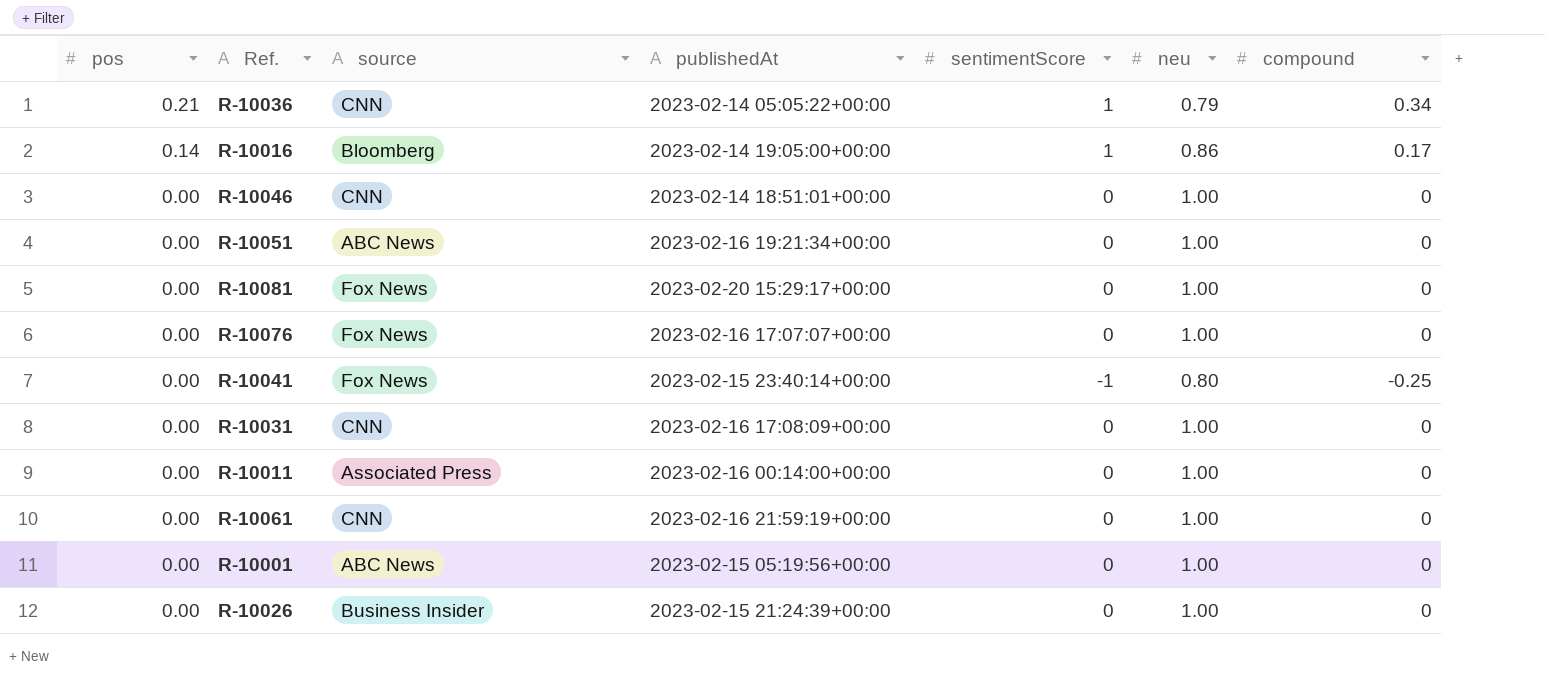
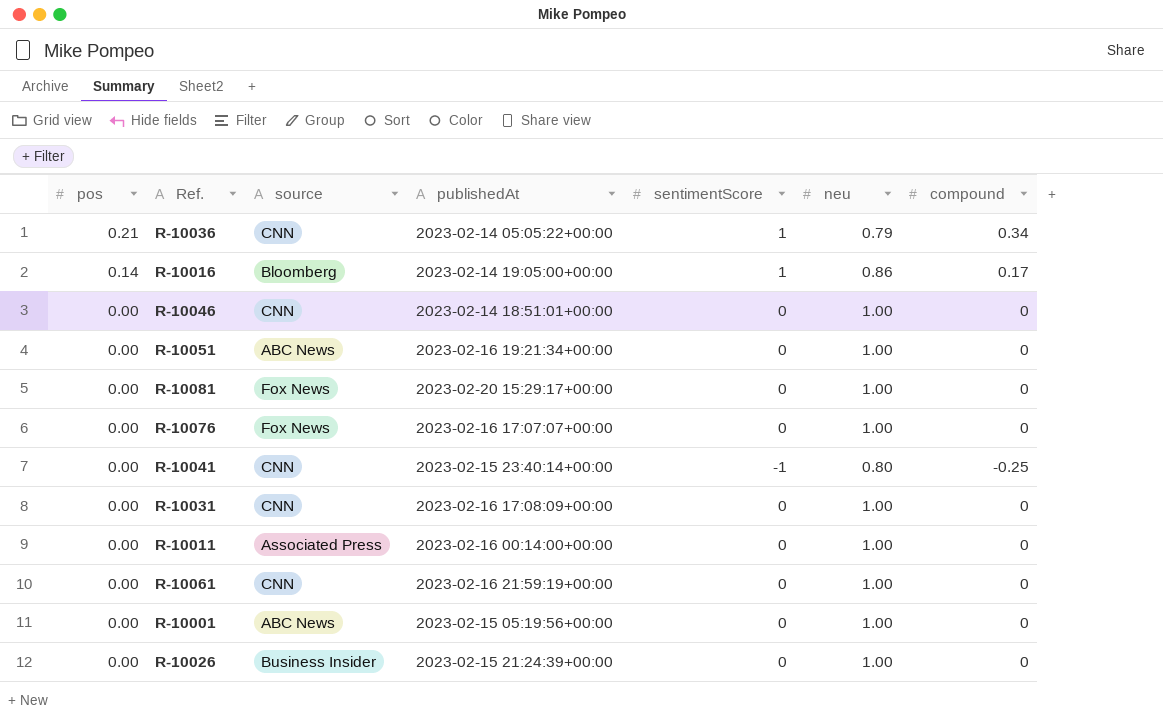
R-10041 | source: Fox News -> CNN

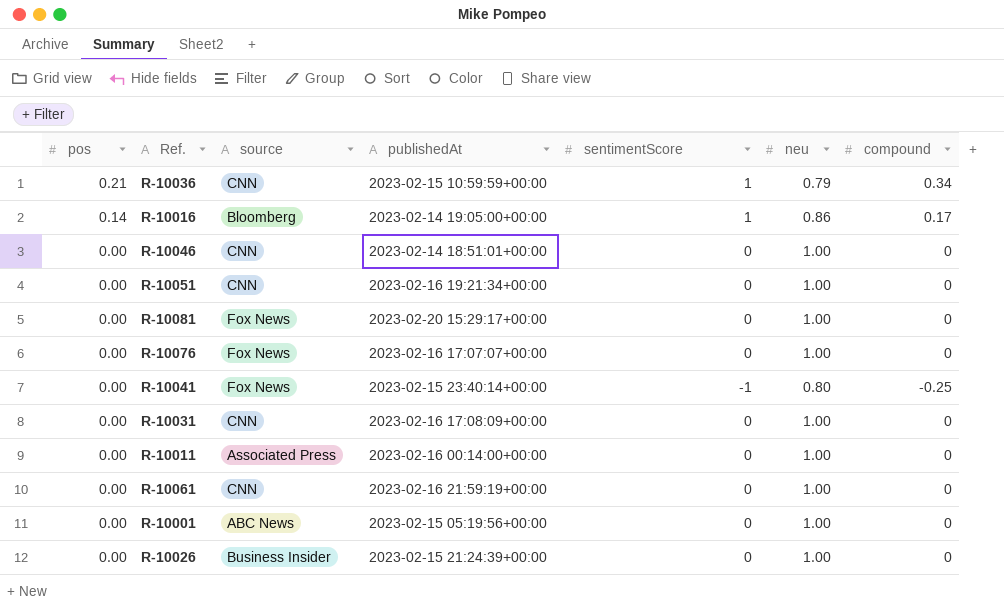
R-10036 | publishedAt: 2023-02-14 05:05:22+00:00 -> 2023-02-15 10:59:59+00:00
R-10051 | source: ABC News -> CNN
R-10041 | source: CNN -> Fox News

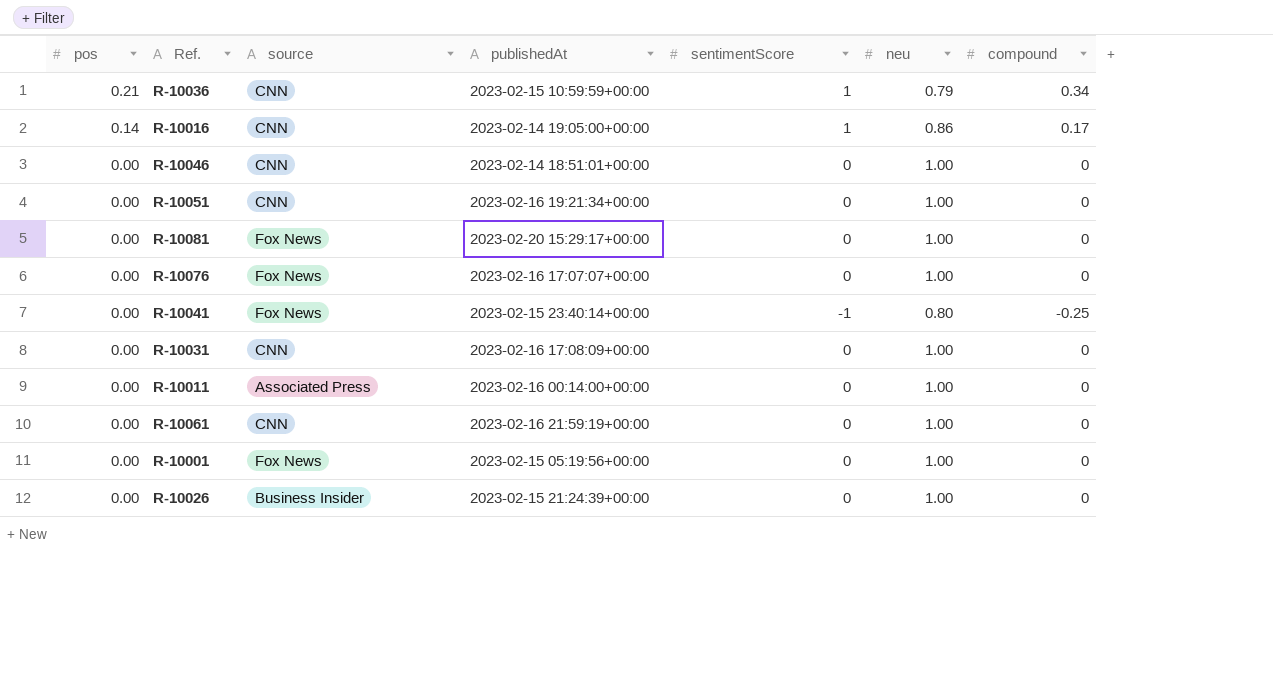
R-10016 | source: Bloomberg -> CNN
R-10001 | source: ABC News -> Fox News

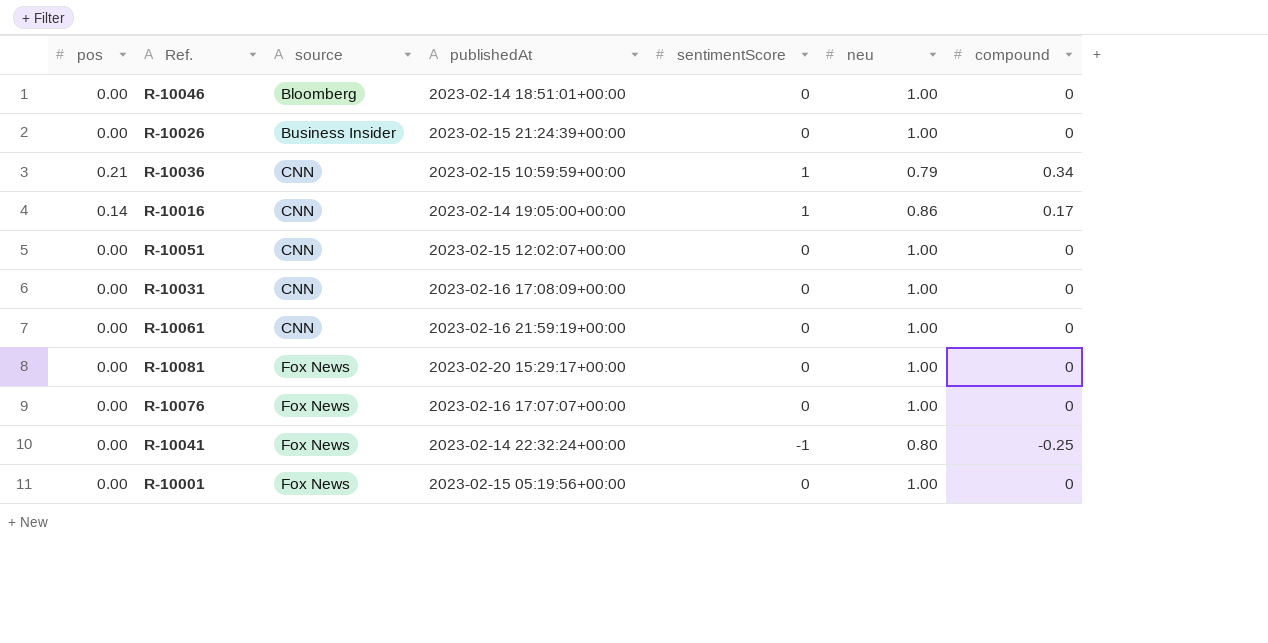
row order: pos descending -> source ascending
row R-10011: 0.00 | Associated Press | 2023-02-16 00:14:00+00:00 | 0 | 1.00 | 0 -> none
R-10046 | source: CNN -> Bloomberg
R-10051 | publishedAt: 2023-02-16 19:21:34+00:00 -> 2023-02-15 12:02:07+00:00
R-10041 | publishedAt: 2023-02-15 23:40:14+00:00 -> 2023-02-14 22:32:24+00:00

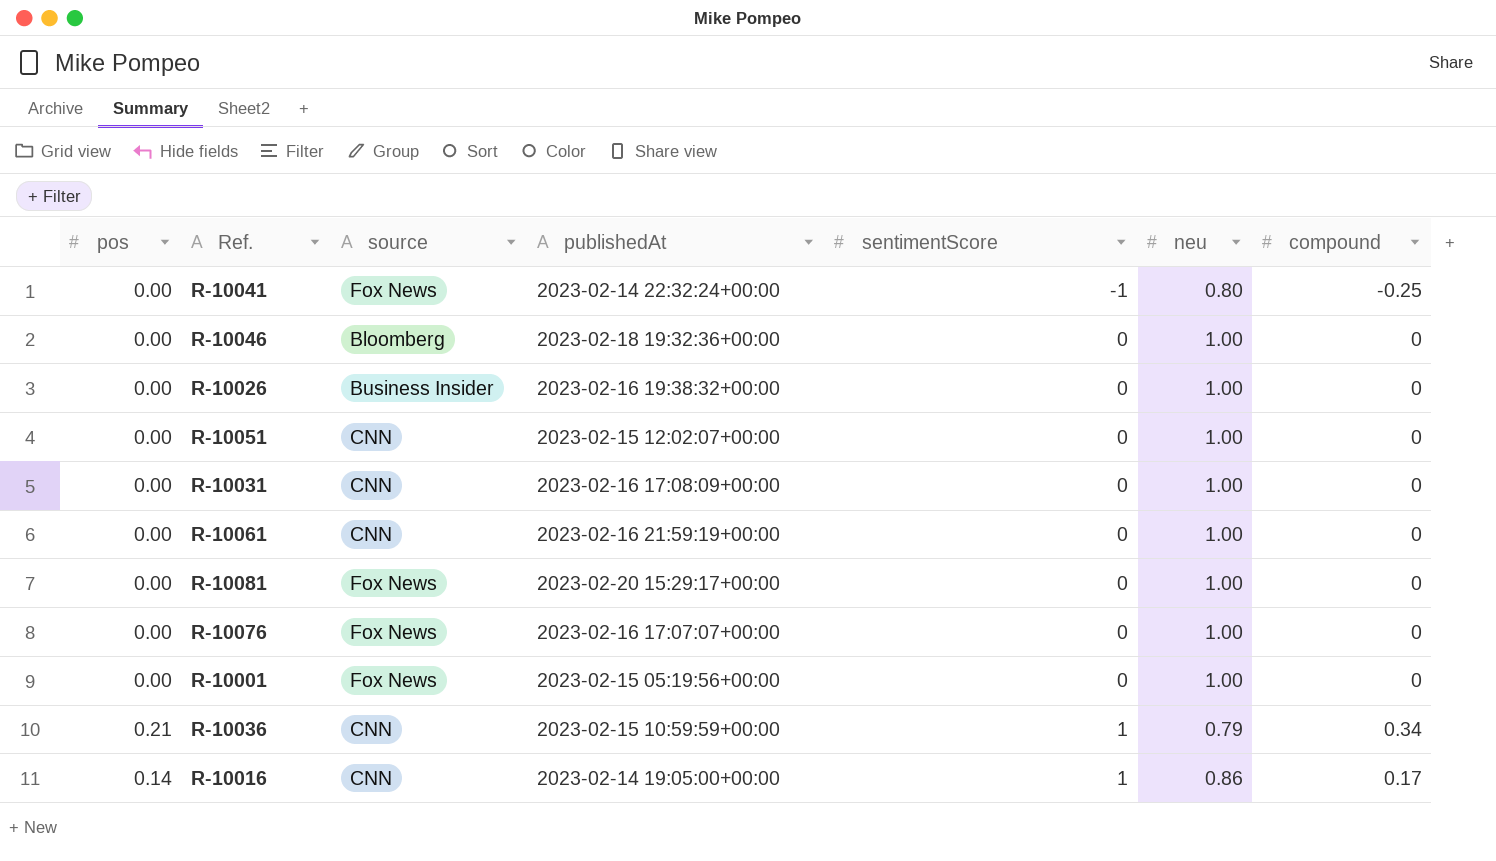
row order: source ascending -> sentimentScore ascending
R-10046 | publishedAt: 2023-02-14 18:51:01+00:00 -> 2023-02-18 19:32:36+00:00
R-10026 | publishedAt: 2023-02-15 21:24:39+00:00 -> 2023-02-16 19:38:32+00:00

